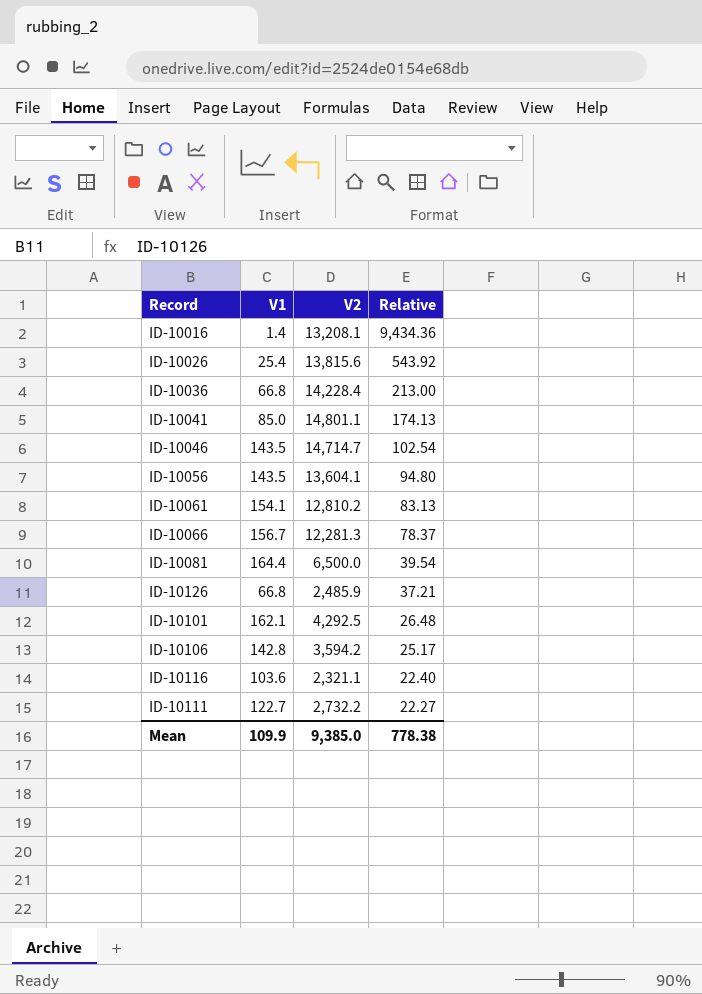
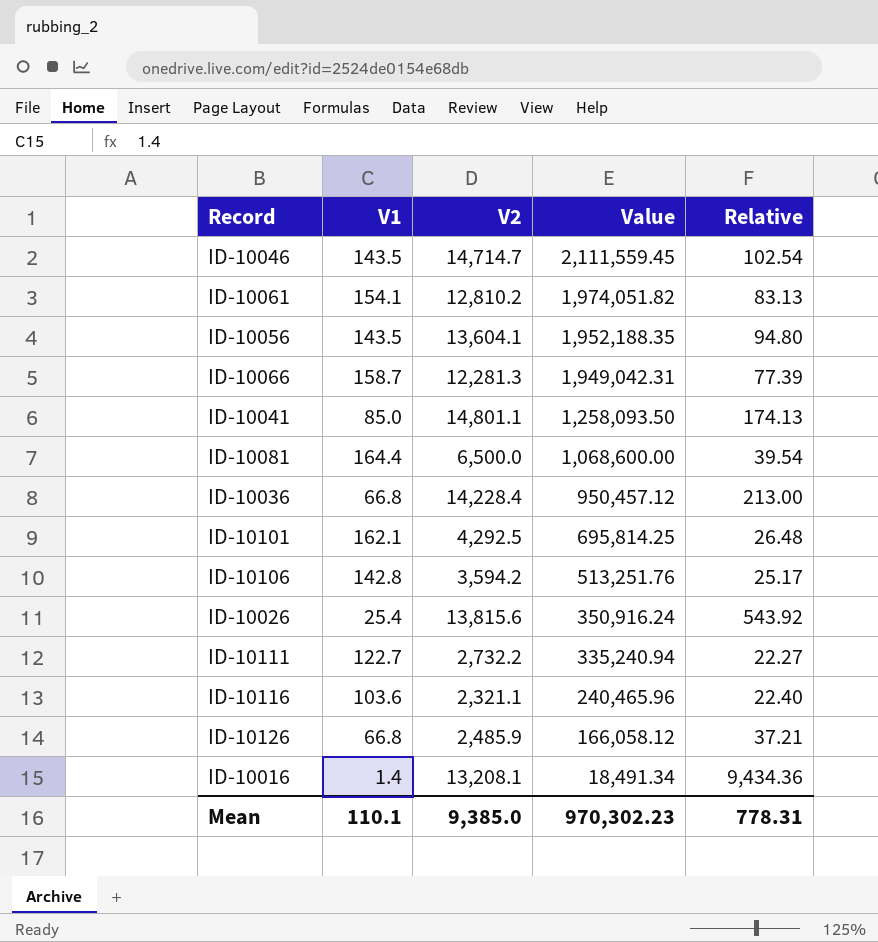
row order: Relative descending -> Value descending
column Value | formula: none -> [V1] * [V2]
ID-10066 | V1: 156.7 -> 158.7
ID-10066 | Relative: 78.37 -> 77.39
Mean | V1: 109.9 -> 110.1
Mean | Relative: 778.38 -> 778.31

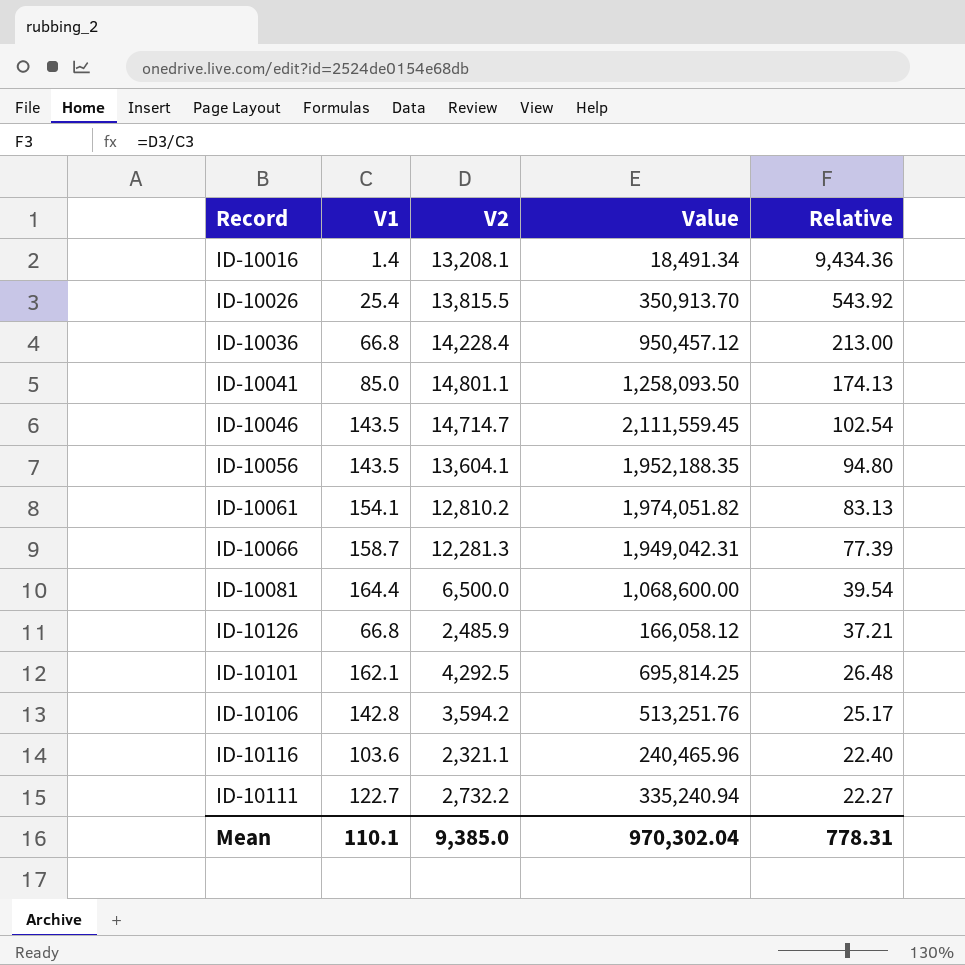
row order: Value descending -> Relative descending
ID-10026 | V2: 13,815.6 -> 13,815.5
ID-10026 | Value: 350,916.24 -> 350,913.70
Mean | Value: 970,302.23 -> 970,302.04

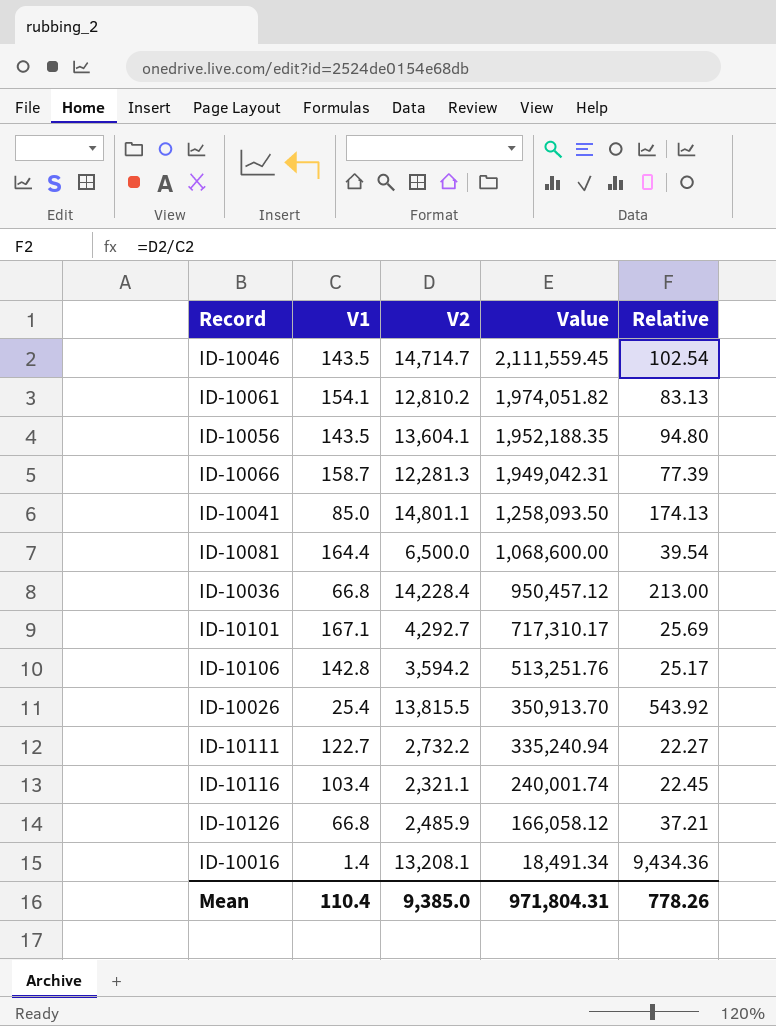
row order: Relative descending -> Value descending
ID-10101 | V1: 162.1 -> 167.1
ID-10101 | V2: 4,292.5 -> 4,292.7
ID-10101 | Value: 695,814.25 -> 717,310.17
ID-10101 | Relative: 26.48 -> 25.69
ID-10116 | V1: 103.6 -> 103.4
ID-10116 | Value: 240,465.96 -> 240,001.74
ID-10116 | Relative: 22.40 -> 22.45
Mean | V1: 110.1 -> 110.4
Mean | Value: 970,302.04 -> 971,804.31
Mean | Relative: 778.31 -> 778.26

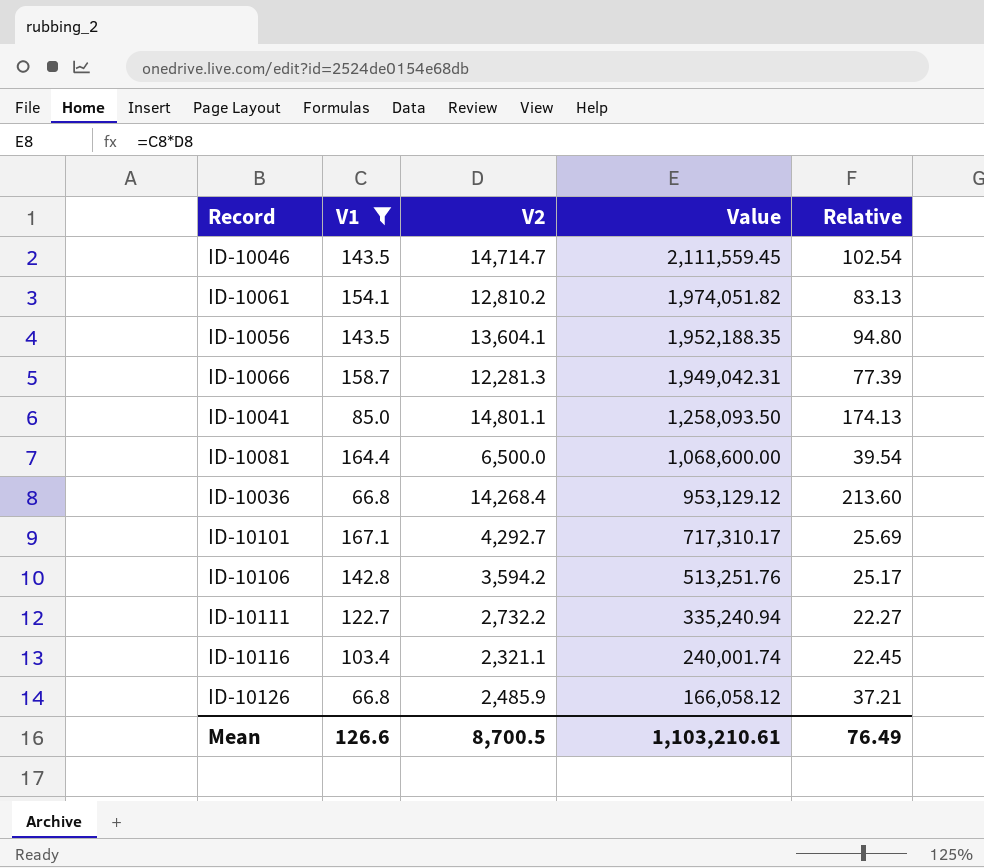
filter: none -> V1 >= 66.8
ID-10036 | V2: 14,228.4 -> 14,268.4
ID-10036 | Value: 950,457.12 -> 953,129.12
ID-10036 | Relative: 213.00 -> 213.60
Mean | V1: 110.4 -> 126.6
Mean | V2: 9,385.0 -> 8,700.5
Mean | Value: 971,804.31 -> 1,103,210.61
Mean | Relative: 778.26 -> 76.49

